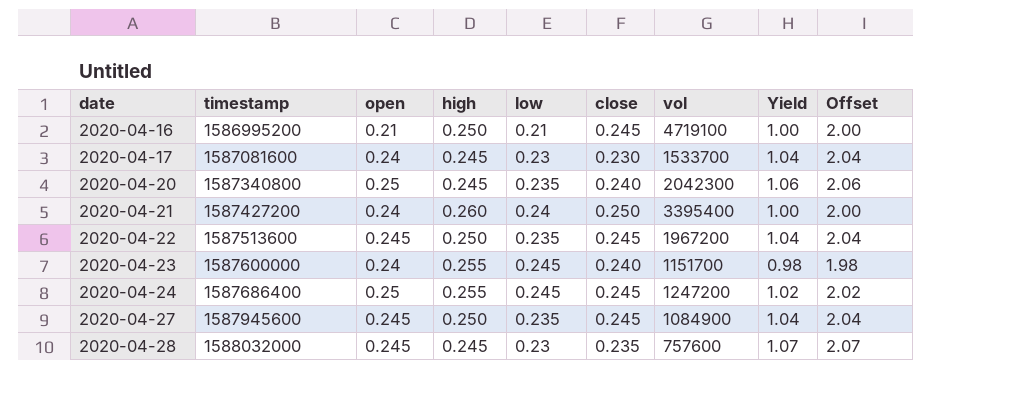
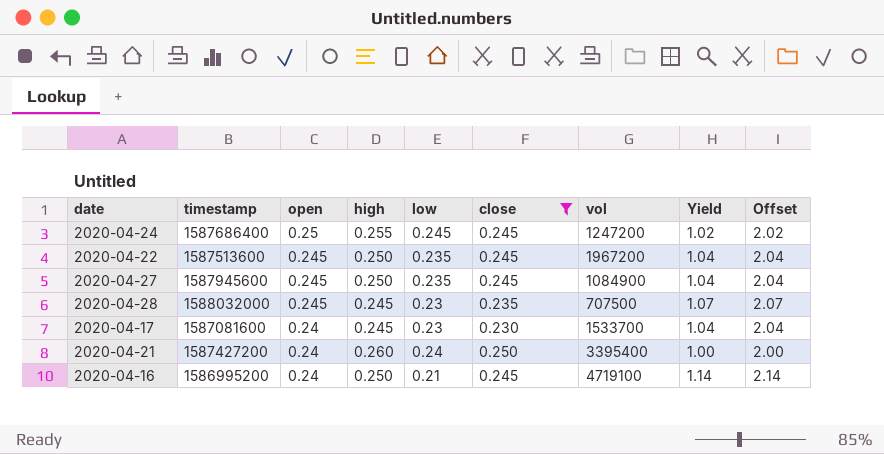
filter: none -> close != 0.240
row order: date ascending -> open descending
2020-04-28 | vol: 757600 -> 707500
2020-04-16 | open: 0.21 -> 0.24
2020-04-16 | Yield: 1.00 -> 1.14
2020-04-16 | Offset: 2.00 -> 2.14

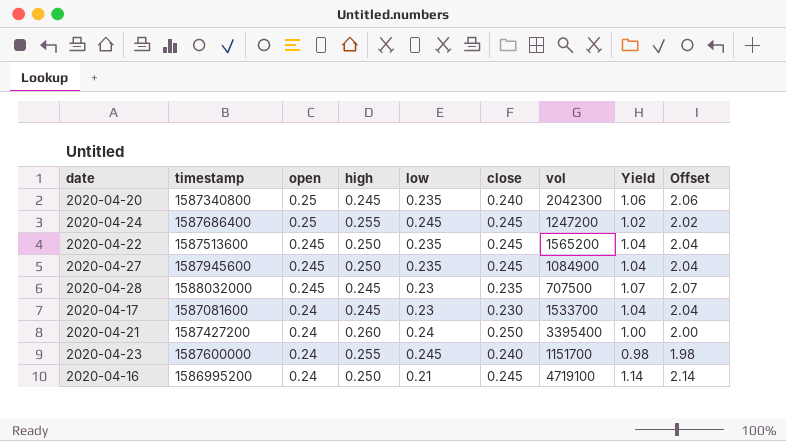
filter: close != 0.240 -> none
2020-04-22 | vol: 1967200 -> 1565200

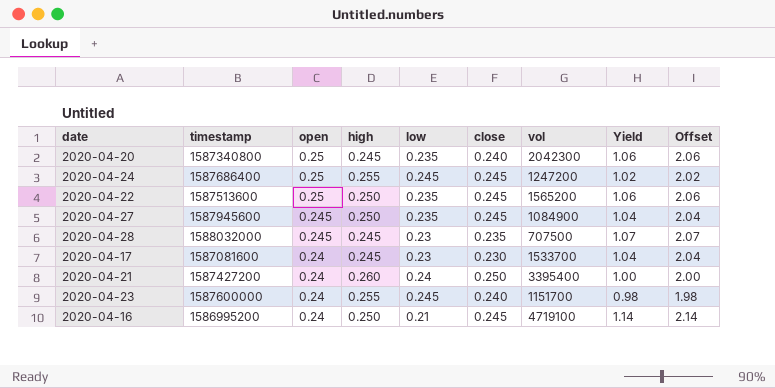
2020-04-22 | open: 0.245 -> 0.25
2020-04-22 | Yield: 1.04 -> 1.06
2020-04-22 | Offset: 2.04 -> 2.06

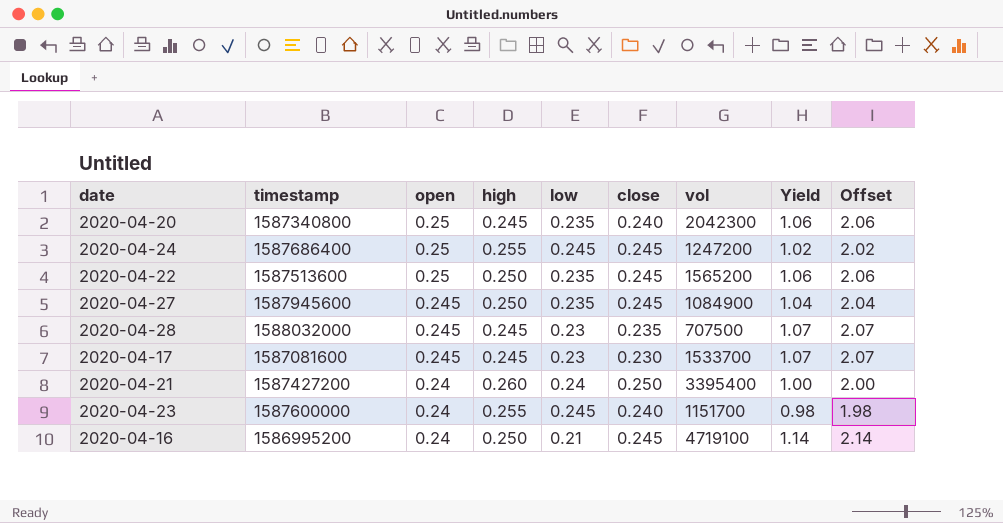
2020-04-17 | open: 0.24 -> 0.245
2020-04-17 | Yield: 1.04 -> 1.07
2020-04-17 | Offset: 2.04 -> 2.07

